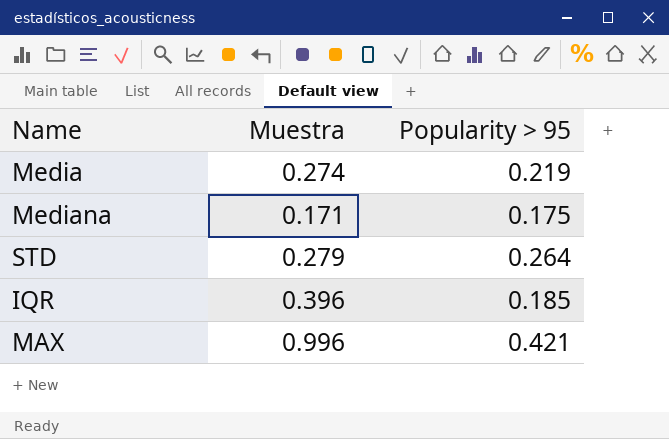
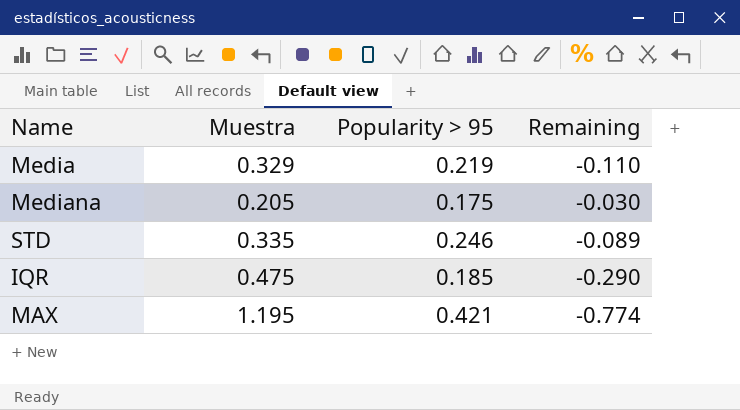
column Remaining | formula: none -> [Popularity > 95] - [Muestra]
Media | Muestra: 0.274 -> 0.329
Mediana | Muestra: 0.171 -> 0.205
STD | Muestra: 0.279 -> 0.335
STD | Popularity > 95: 0.264 -> 0.246
IQR | Muestra: 0.396 -> 0.475
MAX | Muestra: 0.996 -> 1.195

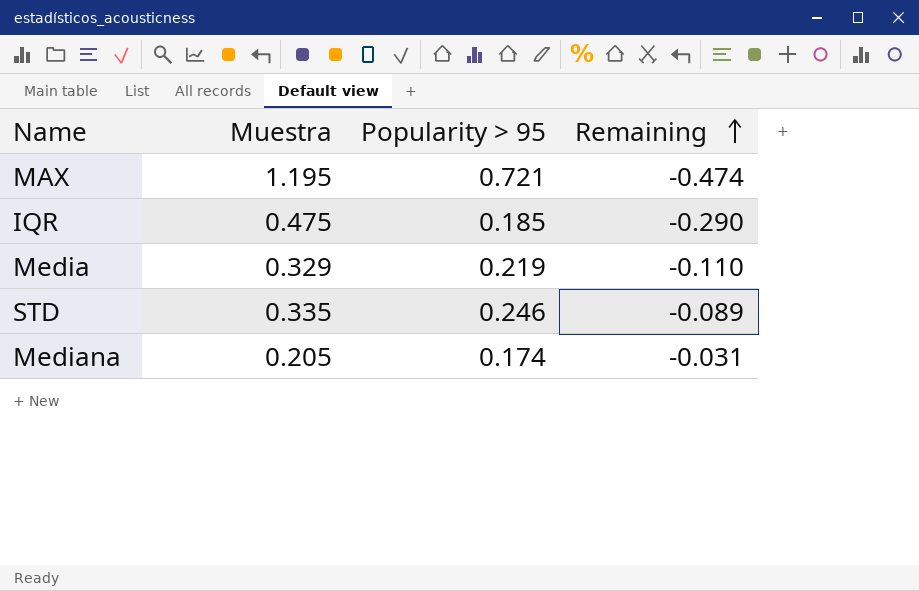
row order: none -> Remaining ascending
MAX | Popularity > 95: 0.421 -> 0.721
MAX | Remaining: -0.774 -> -0.474
Mediana | Popularity > 95: 0.175 -> 0.174
Mediana | Remaining: -0.030 -> -0.031

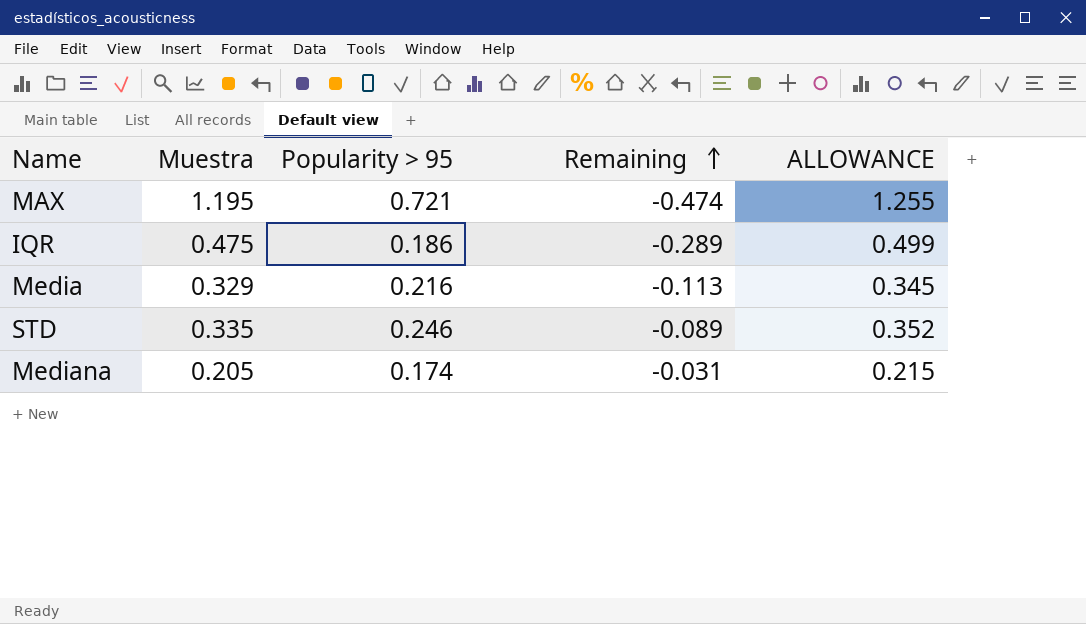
column ALLOWANCE | formula: none -> [Muestra] * 1.05
IQR | Popularity > 95: 0.185 -> 0.186
IQR | Remaining: -0.290 -> -0.289
Media | Popularity > 95: 0.219 -> 0.216
Media | Remaining: -0.110 -> -0.113

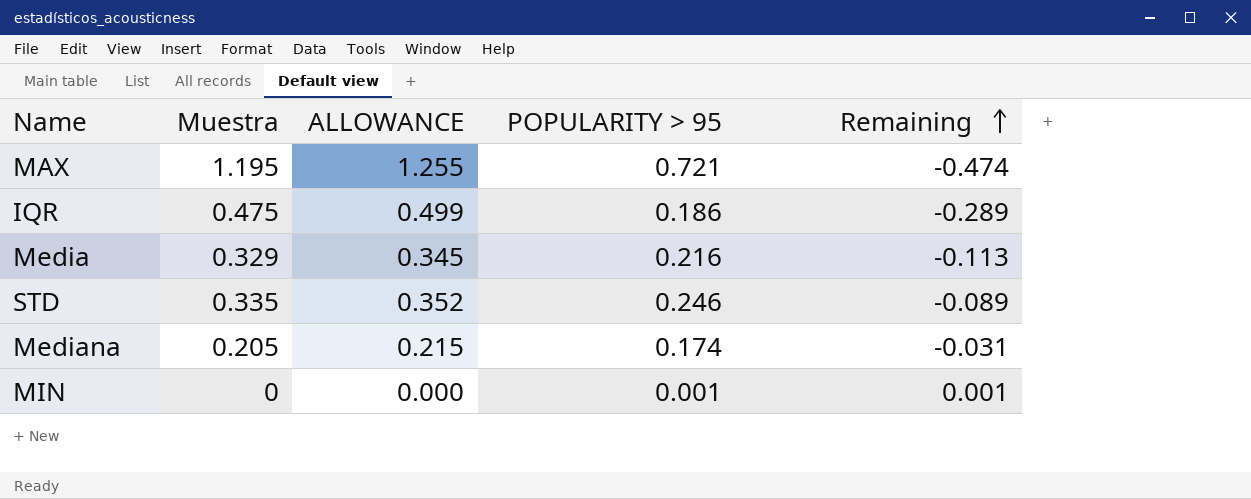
column ALLOWANCE | position: 5 -> 3
column name: Popularity > 95 -> POPULARITY > 95
row MIN: none -> 0 | 0.000 | 0.001 | 0.001

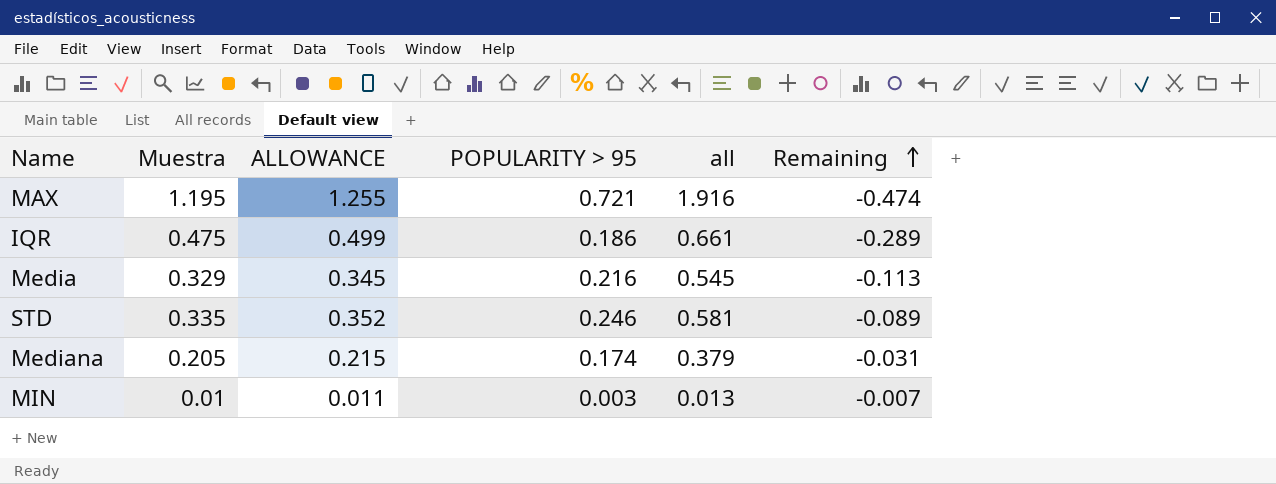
column all | formula: none -> [Muestra] + [POPULARITY > 95]
MIN | Muestra: 0 -> 0.01
MIN | ALLOWANCE: 0.000 -> 0.011
MIN | POPULARITY > 95: 0.001 -> 0.003
MIN | Remaining: 0.001 -> -0.007

